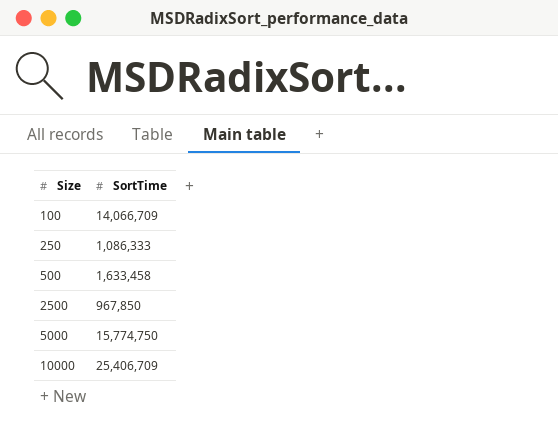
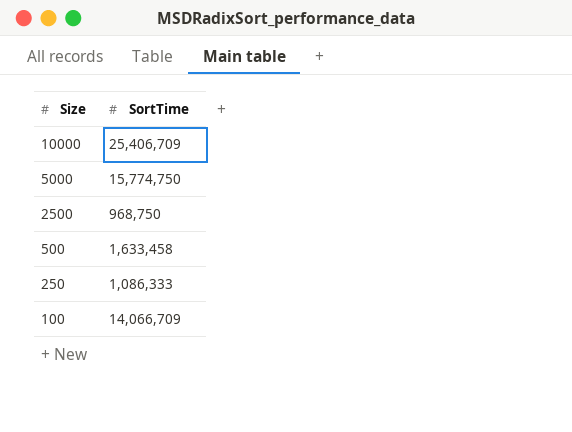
row order: Size ascending -> Size descending
2500 | SortTime: 967,850 -> 968,750

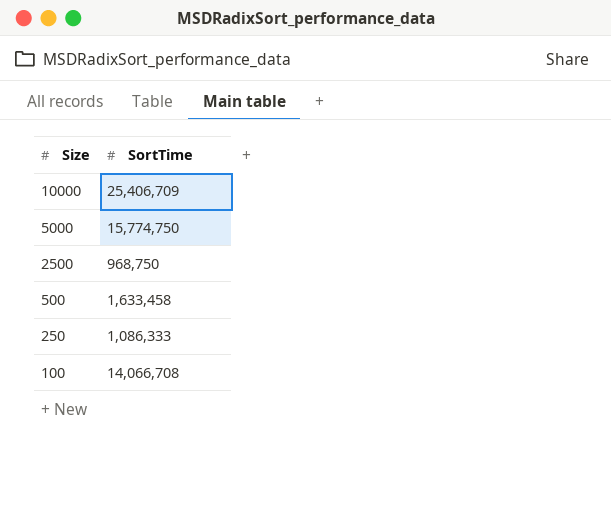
100 | SortTime: 14,066,709 -> 14,066,708

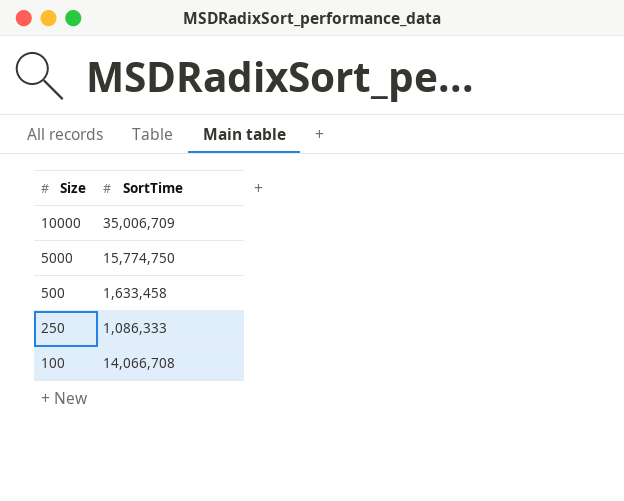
row 2500: 968,750 -> none
10000 | SortTime: 25,406,709 -> 35,006,709

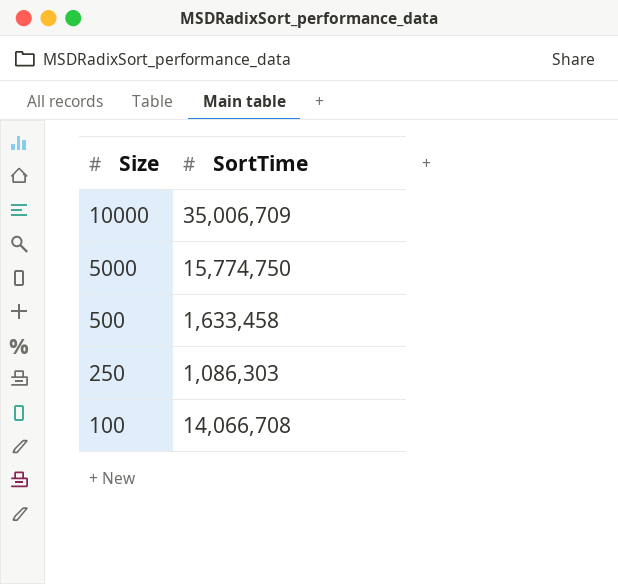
250 | SortTime: 1,086,333 -> 1,086,303

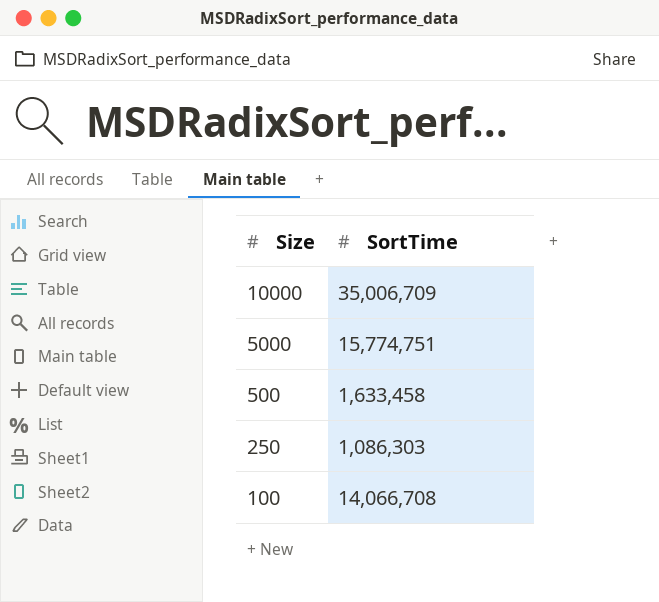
5000 | SortTime: 15,774,750 -> 15,774,751

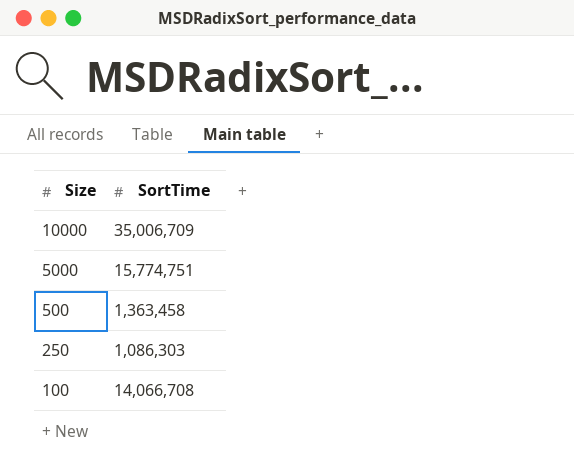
500 | SortTime: 1,633,458 -> 1,363,458

